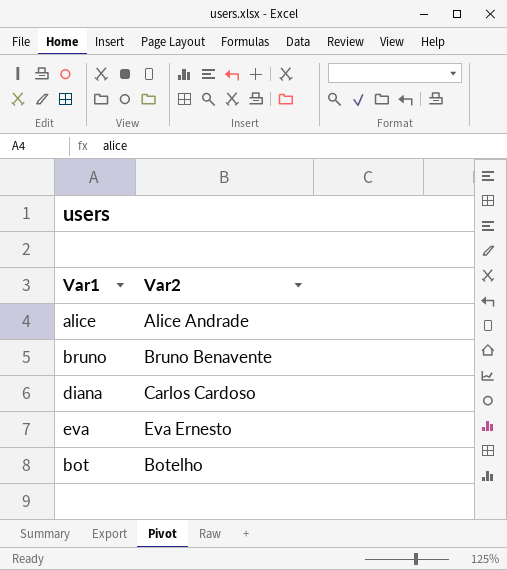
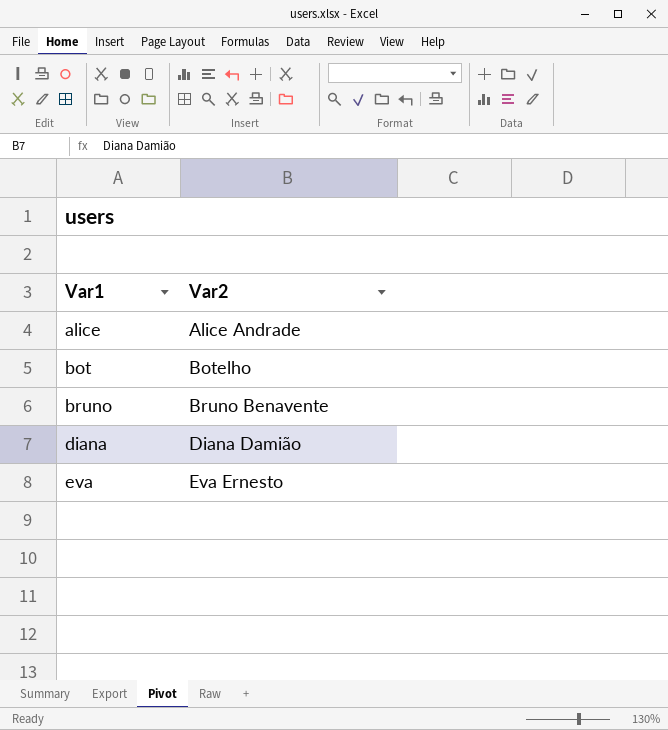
row order: none -> Var1 ascending
diana | Var2: Carlos Cardoso -> Diana Damião

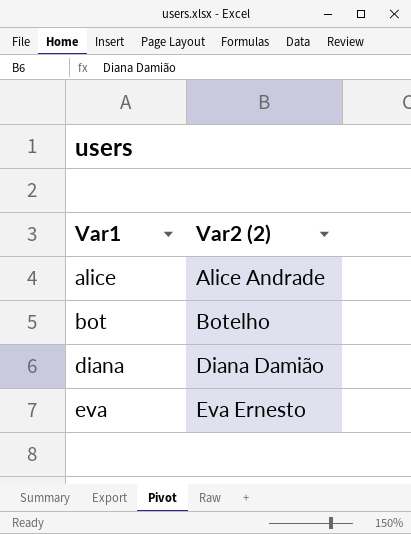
column name: Var2 -> Var2 (2)
row bruno: Bruno Benavente -> none

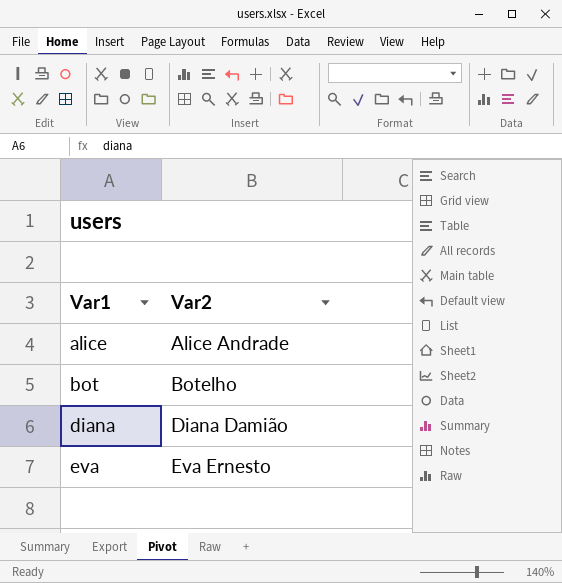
column name: Var2 (2) -> Var2

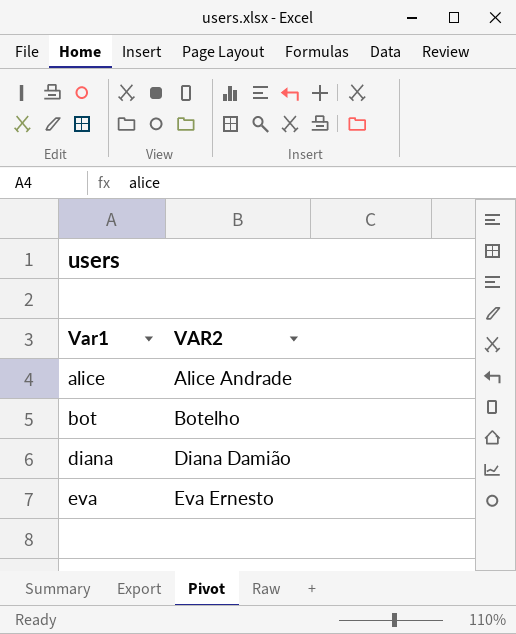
column name: Var2 -> VAR2

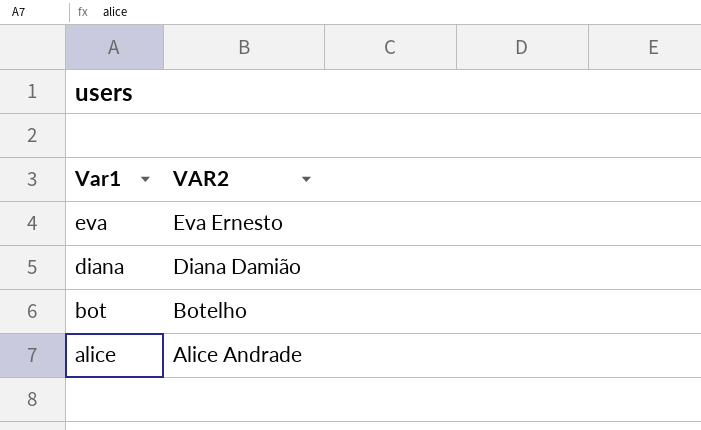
row order: Var1 ascending -> Var1 descending

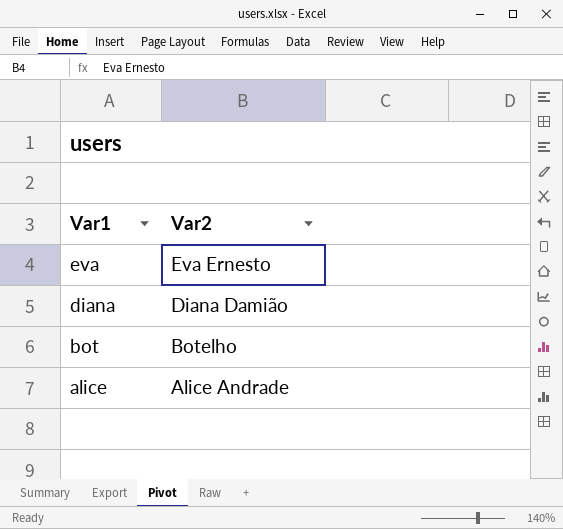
column name: VAR2 -> Var2

